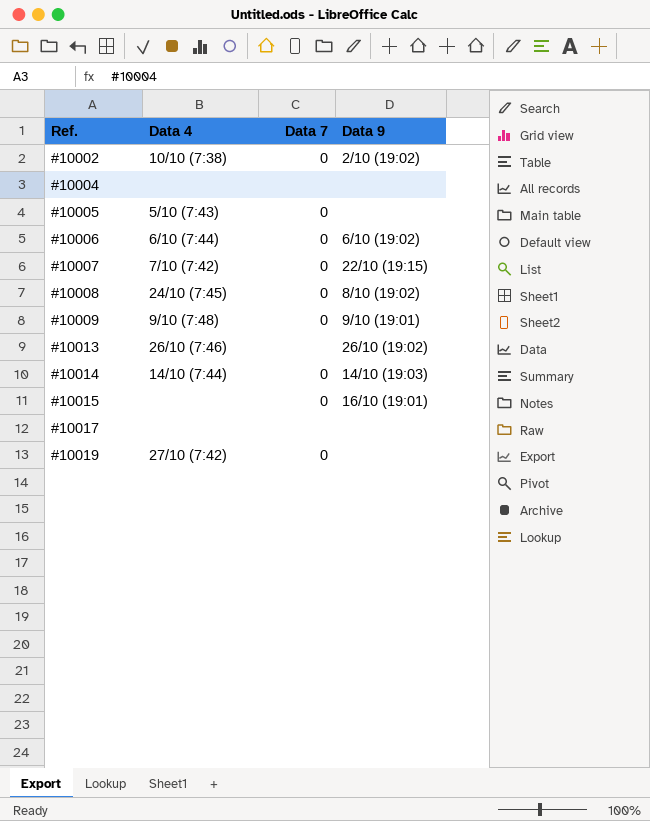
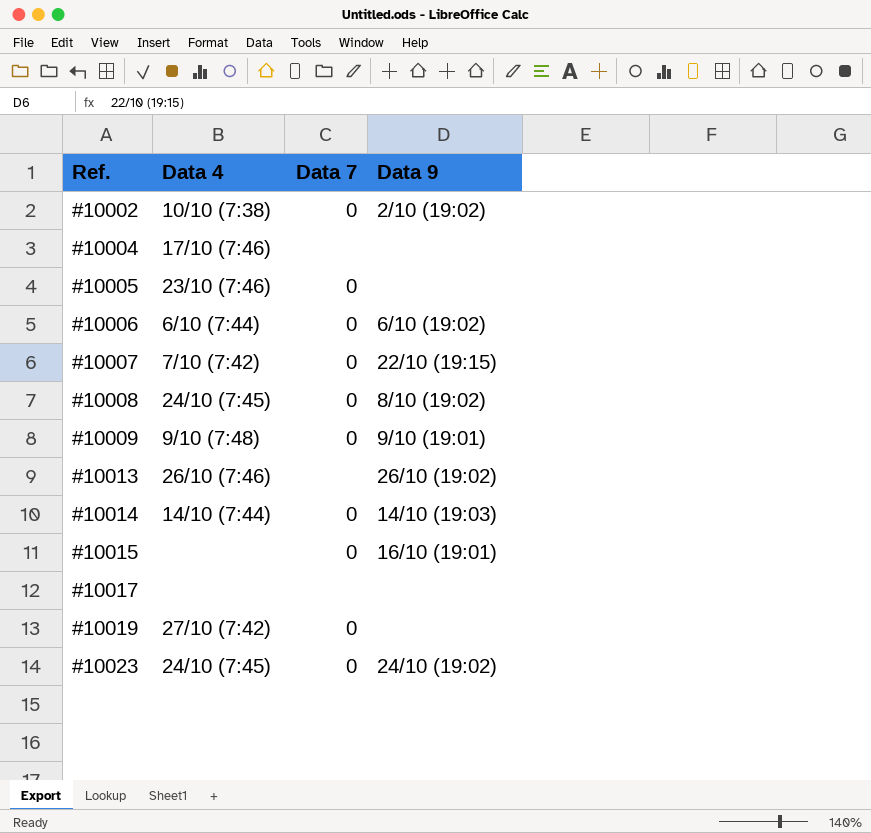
#10004 | Data 4: none -> 17/10 (7:46)
#10005 | Data 4: 5/10 (7:43) -> 23/10 (7:46)
row #10023: none -> 24/10 (7:45) | 0 | 24/10 (19:02)

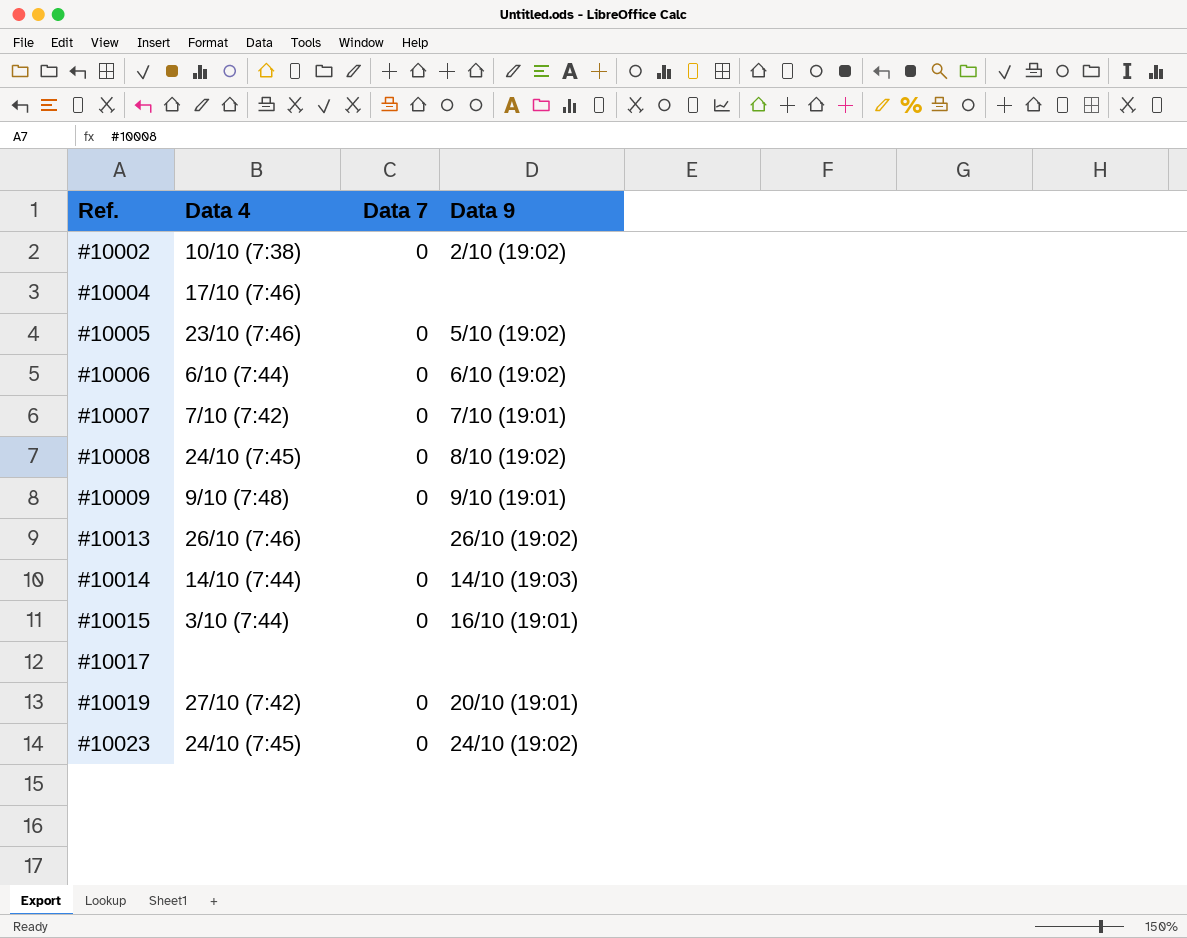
#10005 | Data 9: none -> 5/10 (19:02)
#10007 | Data 9: 22/10 (19:15) -> 7/10 (19:01)
#10015 | Data 4: none -> 3/10 (7:44)
#10019 | Data 9: none -> 20/10 (19:01)

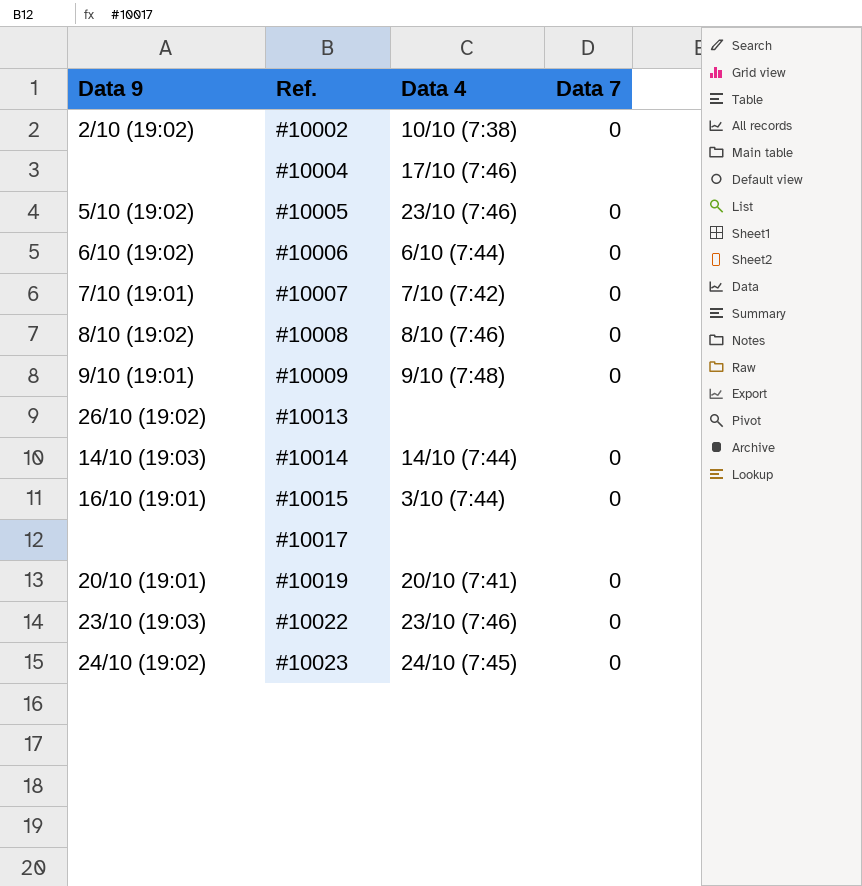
column Data 9 | position: 4 -> 1
#10008 | Data 4: 24/10 (7:45) -> 8/10 (7:46)
#10013 | Data 4: 26/10 (7:46) -> none
#10019 | Data 4: 27/10 (7:42) -> 20/10 (7:41)
row #10022: none -> 23/10 (19:03) | 23/10 (7:46) | 0

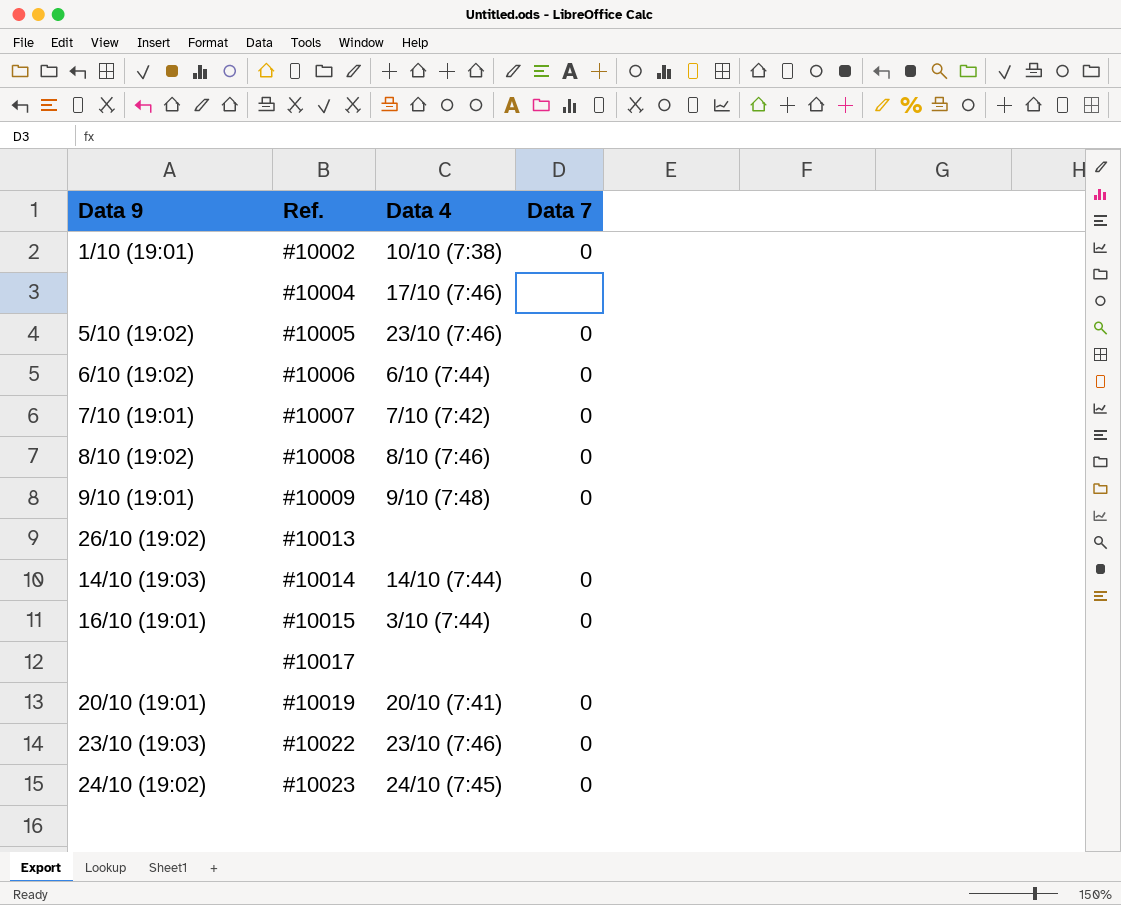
#10002 | Data 9: 2/10 (19:02) -> 1/10 (19:01)

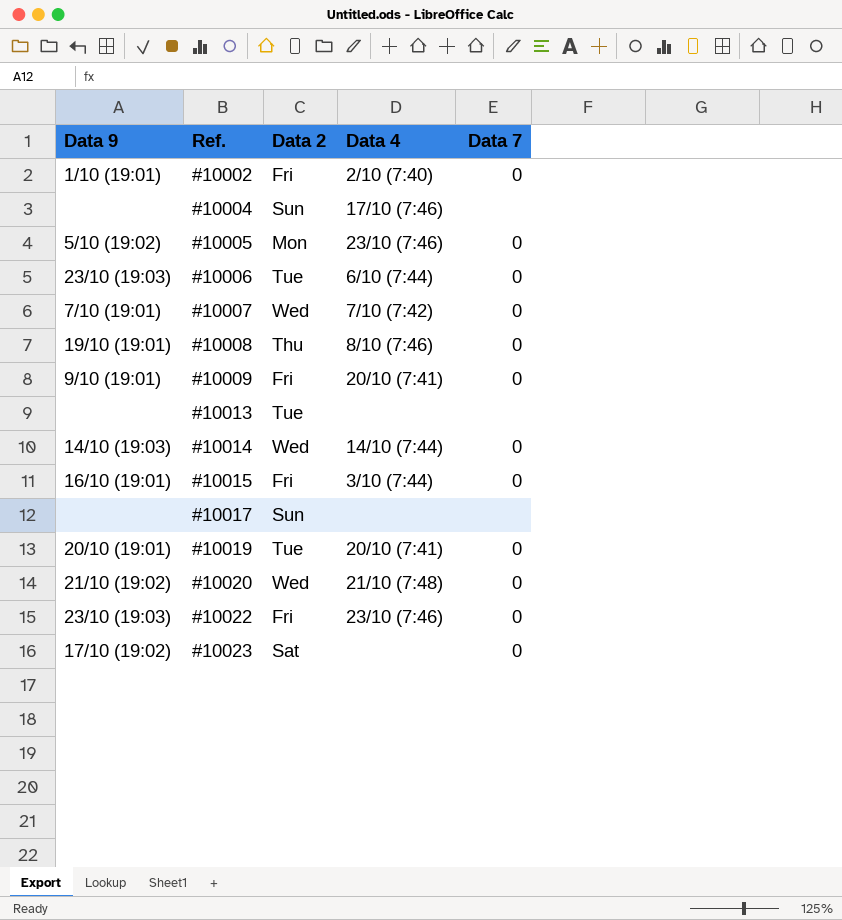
column Data 2 | position: none -> 3
#10002 | Data 4: 10/10 (7:38) -> 2/10 (7:40)
#10006 | Data 9: 6/10 (19:02) -> 23/10 (19:03)
#10008 | Data 9: 8/10 (19:02) -> 19/10 (19:01)
#10009 | Data 4: 9/10 (7:48) -> 20/10 (7:41)
#10013 | Data 9: 26/10 (19:02) -> none
row #10020: none -> 21/10 (19:02) | Wed | 21/10 (7:48) | 0
#10023 | Data 9: 24/10 (19:02) -> 17/10 (19:02)
#10023 | Data 4: 24/10 (7:45) -> none

